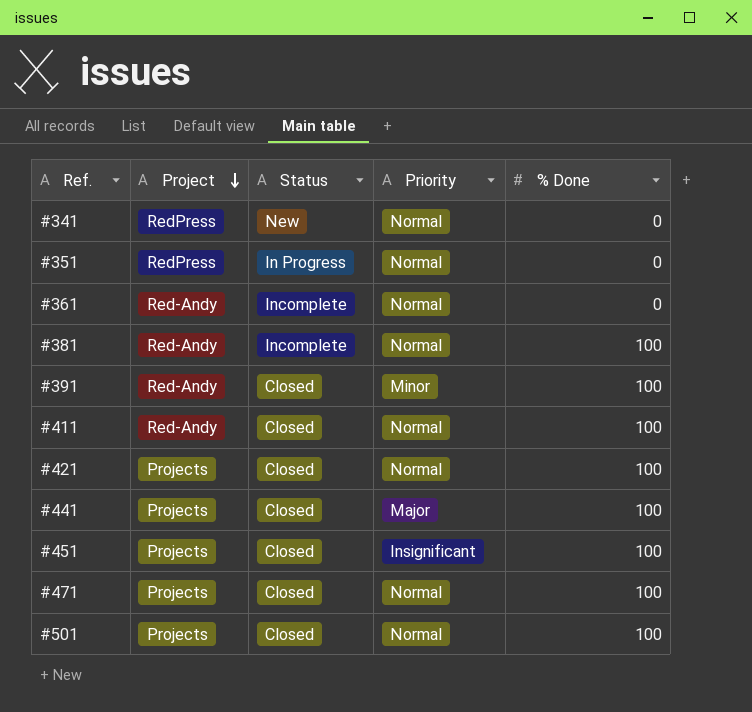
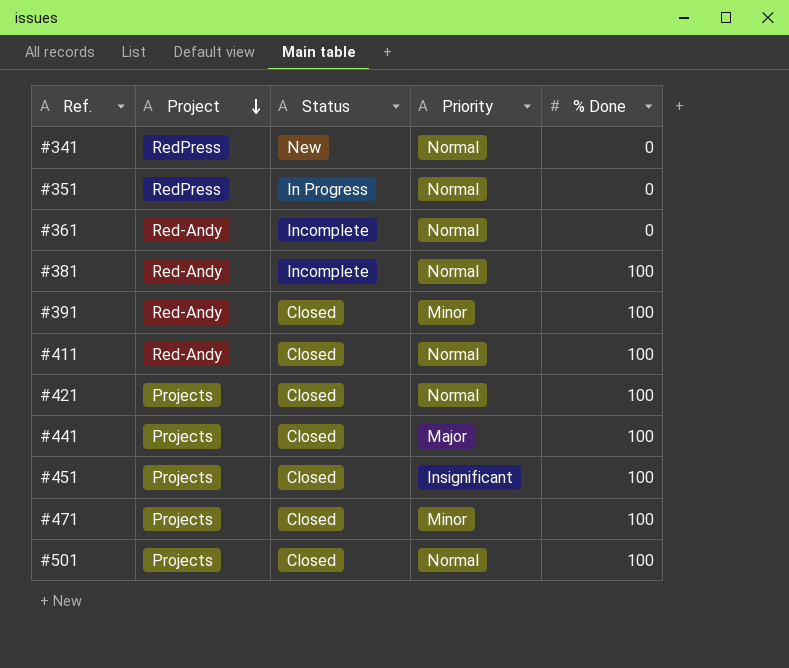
#471 | Priority: Normal -> Minor

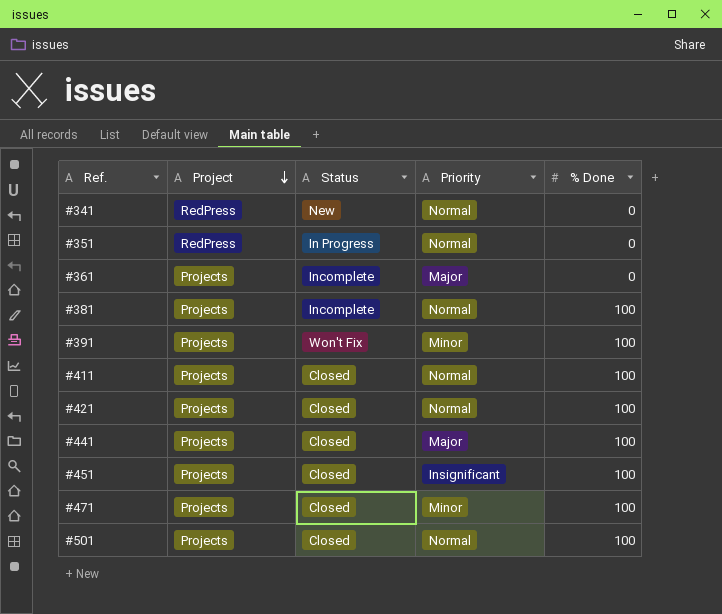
#361 | Project: Red-Andy -> Projects
#361 | Priority: Normal -> Major
#381 | Project: Red-Andy -> Projects
#391 | Project: Red-Andy -> Projects
#391 | Status: Closed -> Won't Fix
#411 | Project: Red-Andy -> Projects

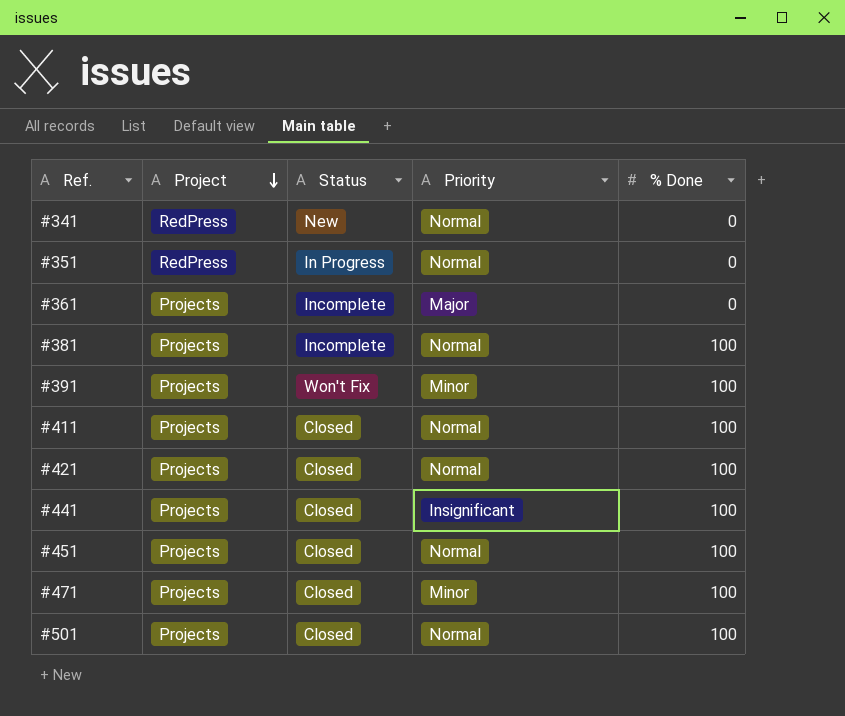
#441 | Priority: Major -> Insignificant
#451 | Priority: Insignificant -> Normal

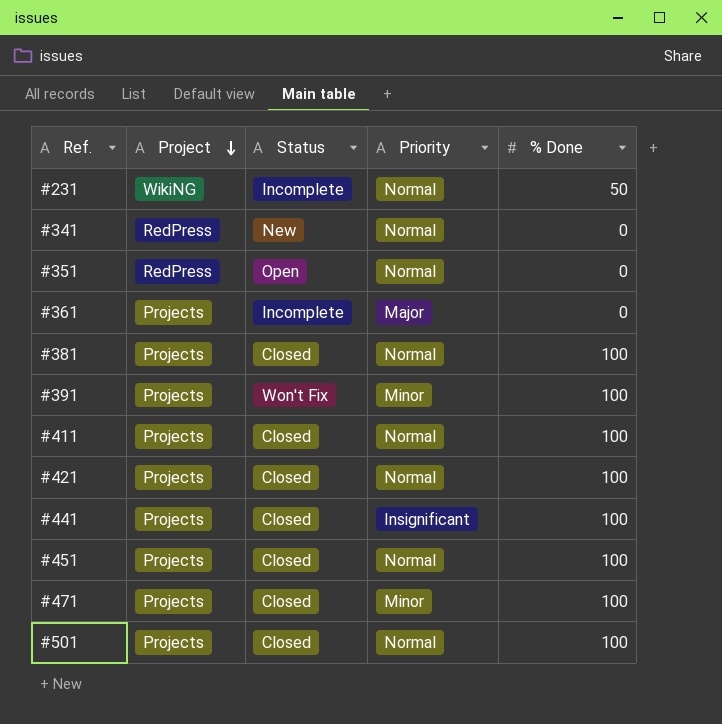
row #231: none -> WikiNG | Incomplete | Normal | 50
#351 | Status: In Progress -> Open
#381 | Status: Incomplete -> Closed

